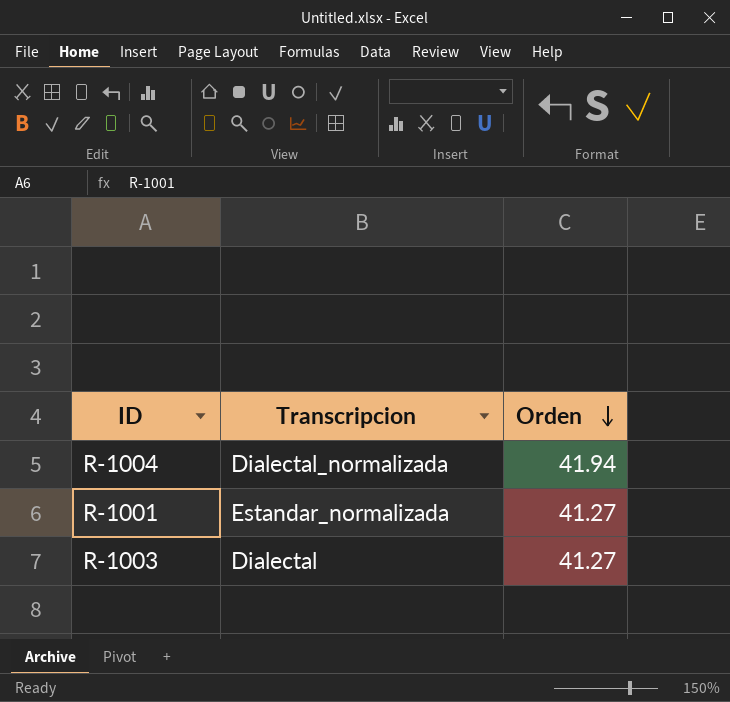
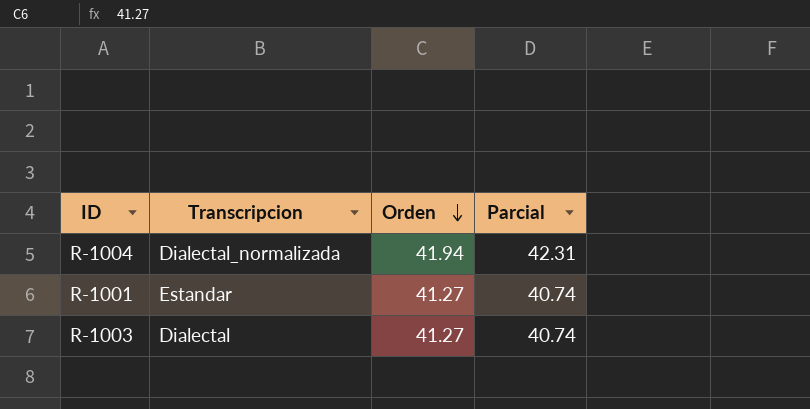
column Parcial | position: none -> 4
R-1001 | Transcripcion: Estandar_normalizada -> Estandar

